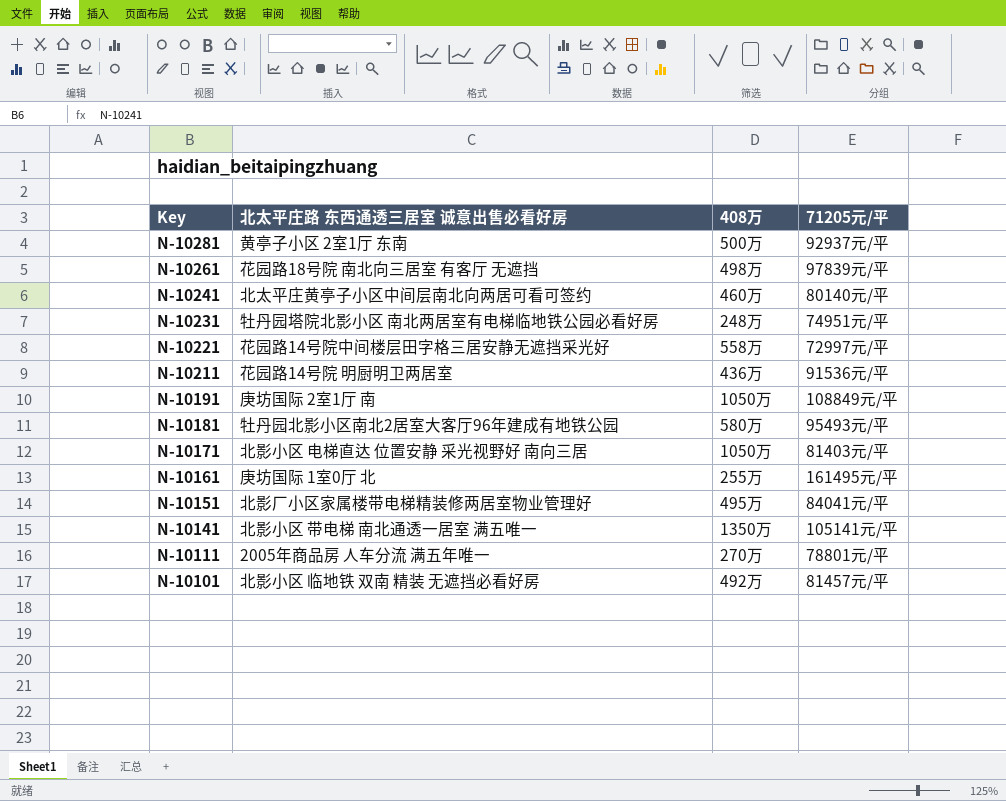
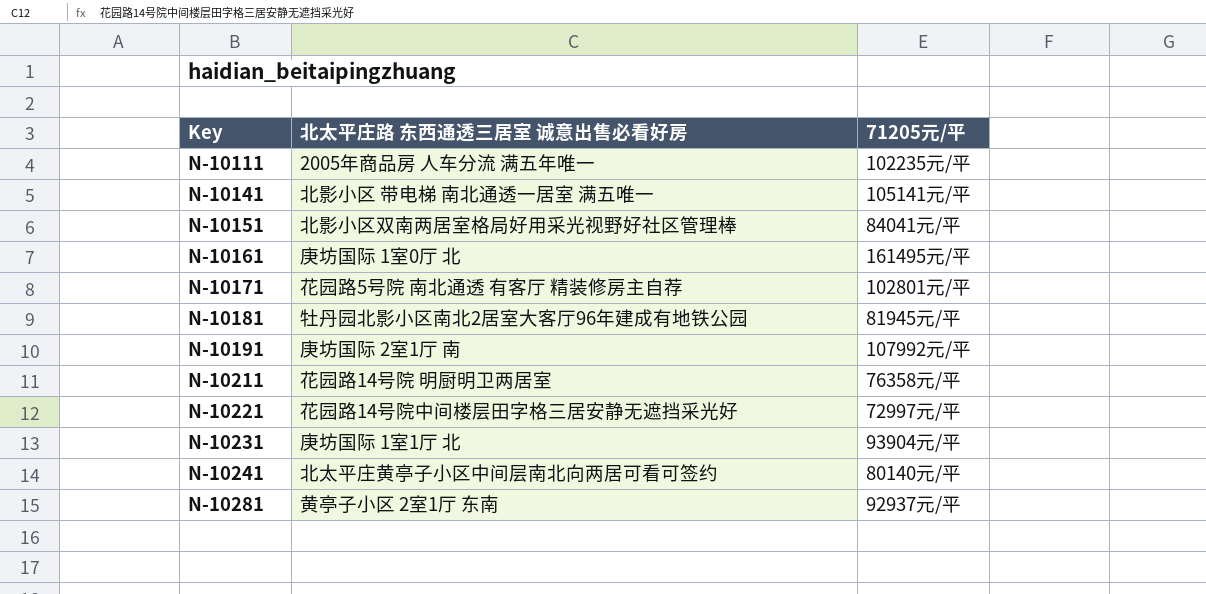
row order: Key descending -> Key ascending
column 408万 | position: 3 -> none
row N-10261: 花园路18号院 南北向三居室 有客厅 无遮挡 | 498万 | 97839元/平 -> none
row N-10101: 北影小区 临地铁 双南 精装 无遮挡必看好房 | 492万 | 81457元/平 -> none
N-10111 | 71205元/平: 78801元/平 -> 102235元/平
N-10151 | 北太平庄路 东西通透三居室 诚意出售必看好房: 北影厂小区家属楼带电梯精装修两居室物业管理好 -> 北影小区双南两居室格局好用采光视野好社区管理棒
N-10171 | 北太平庄路 东西通透三居室 诚意出售必看好房: 北影小区 电梯直达 位置安静 采光视野好 南向三居 -> 花园路5号院 南北通透 有客厅 精装修房主自荐
N-10171 | 71205元/平: 81403元/平 -> 102801元/平
N-10181 | 71205元/平: 95493元/平 -> 81945元/平
N-10191 | 71205元/平: 108849元/平 -> 107992元/平
N-10211 | 71205元/平: 91536元/平 -> 76358元/平
N-10231 | 北太平庄路 东西通透三居室 诚意出售必看好房: 牡丹园塔院北影小区 南北两居室有电梯临地铁公园必看好房 -> 庚坊国际 1室1厅 北
N-10231 | 71205元/平: 74951元/平 -> 93904元/平

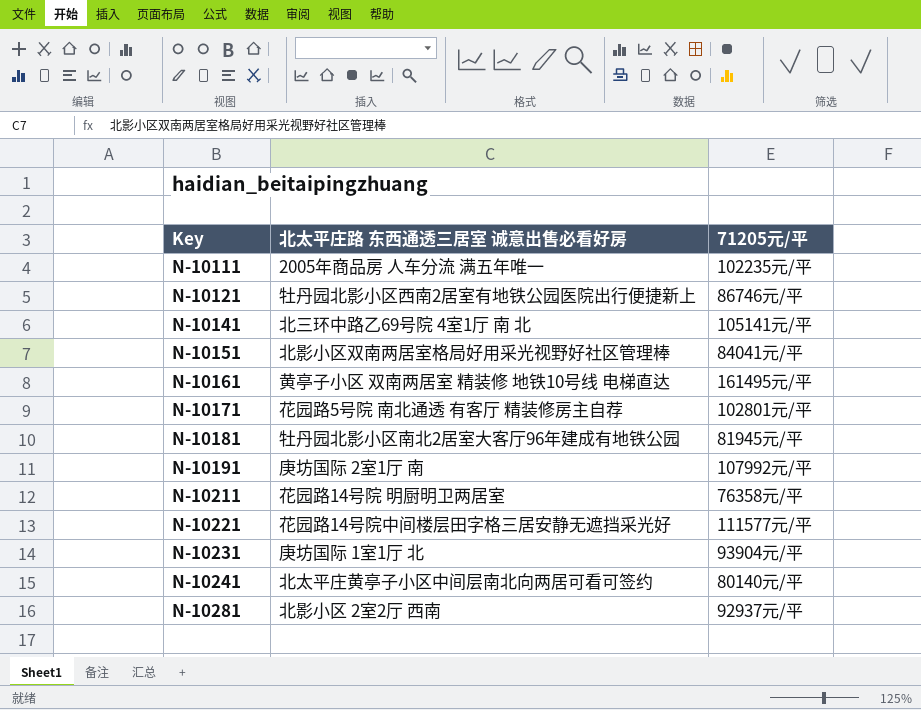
row N-10121: none -> 牡丹园北影小区西南2居室有地铁公园医院出行便捷新上 | 86746元/平
N-10141 | 北太平庄路 东西通透三居室 诚意出售必看好房: 北影小区 带电梯 南北通透一居室 满五唯一 -> 北三环中路乙69号院 4室1厅 南 北
N-10161 | 北太平庄路 东西通透三居室 诚意出售必看好房: 庚坊国际 1室0厅 北 -> 黄亭子小区 双南两居室 精装修 地铁10号线 电梯直达
N-10221 | 71205元/平: 72997元/平 -> 111577元/平
N-10281 | 北太平庄路 东西通透三居室 诚意出售必看好房: 黄亭子小区 2室1厅 东南 -> 北影小区 2室2厅 西南

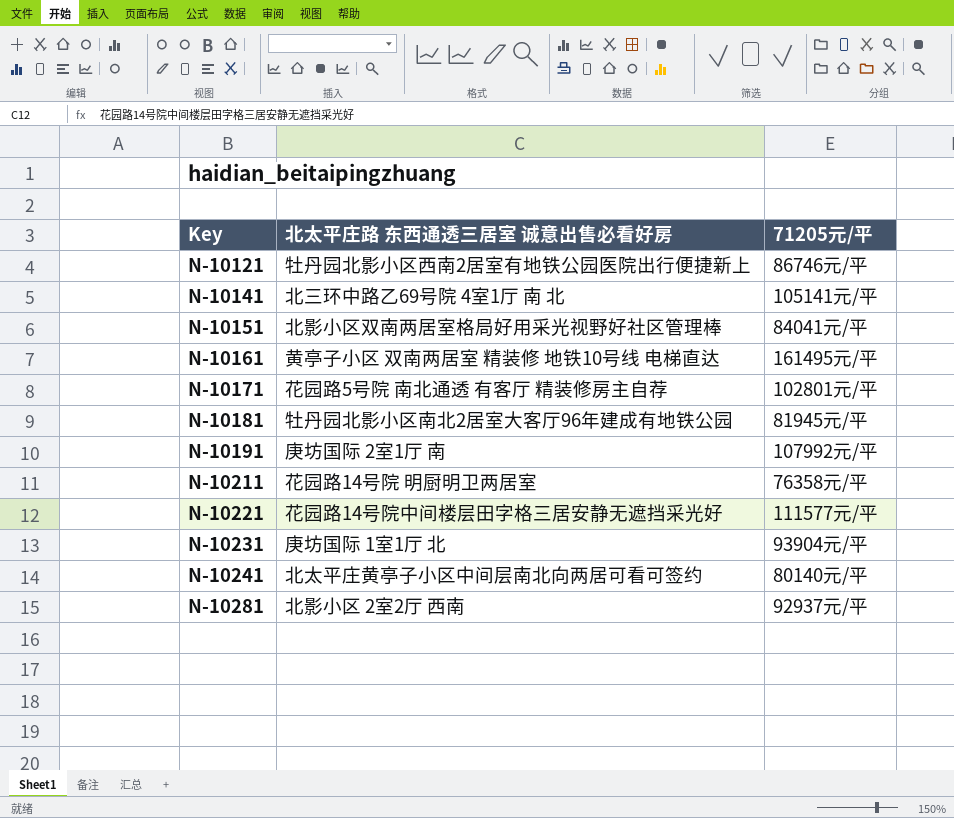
row N-10111: 2005年商品房 人车分流 满五年唯一 | 102235元/平 -> none

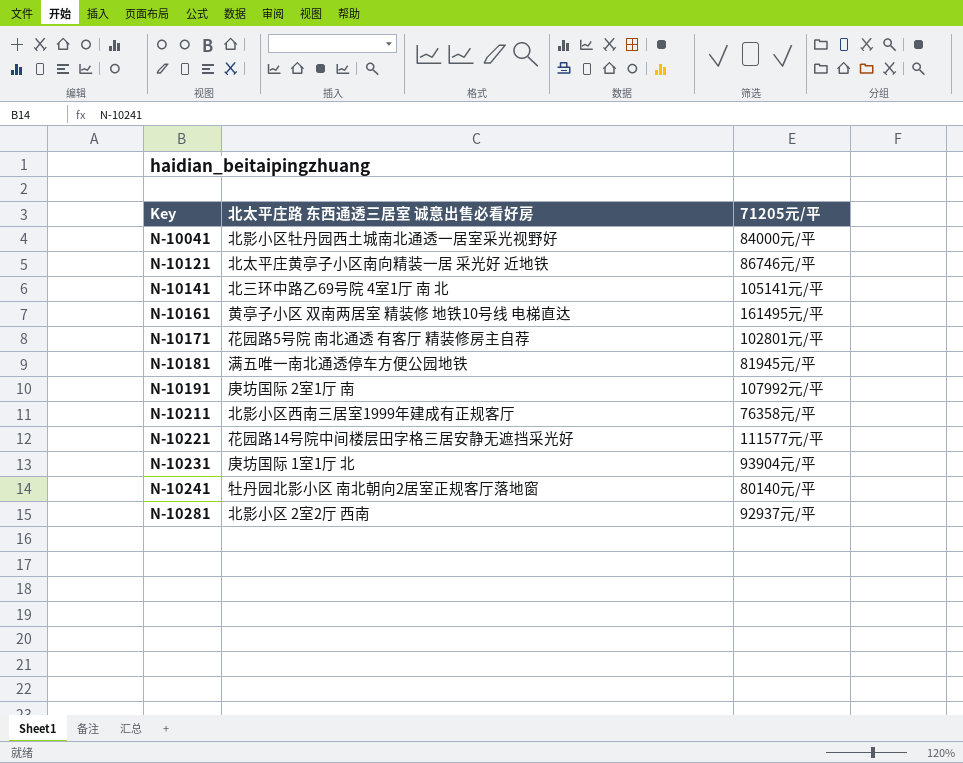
row N-10151: 北影小区双南两居室格局好用采光视野好社区管理棒 | 84041元/平 -> none
row N-10041: none -> 北影小区牡丹园西土城南北通透一居室采光视野好 | 84000元/平
N-10121 | 北太平庄路 东西通透三居室 诚意出售必看好房: 牡丹园北影小区西南2居室有地铁公园医院出行便捷新上 -> 北太平庄黄亭子小区南向精装一居 采光好 近地铁
N-10181 | 北太平庄路 东西通透三居室 诚意出售必看好房: 牡丹园北影小区南北2居室大客厅96年建成有地铁公园 -> 满五唯一南北通透停车方便公园地铁
N-10211 | 北太平庄路 东西通透三居室 诚意出售必看好房: 花园路14号院 明厨明卫两居室 -> 北影小区西南三居室1999年建成有正规客厅
N-10241 | 北太平庄路 东西通透三居室 诚意出售必看好房: 北太平庄黄亭子小区中间层南北向两居可看可签约 -> 牡丹园北影小区 南北朝向2居室正规客厅落地窗

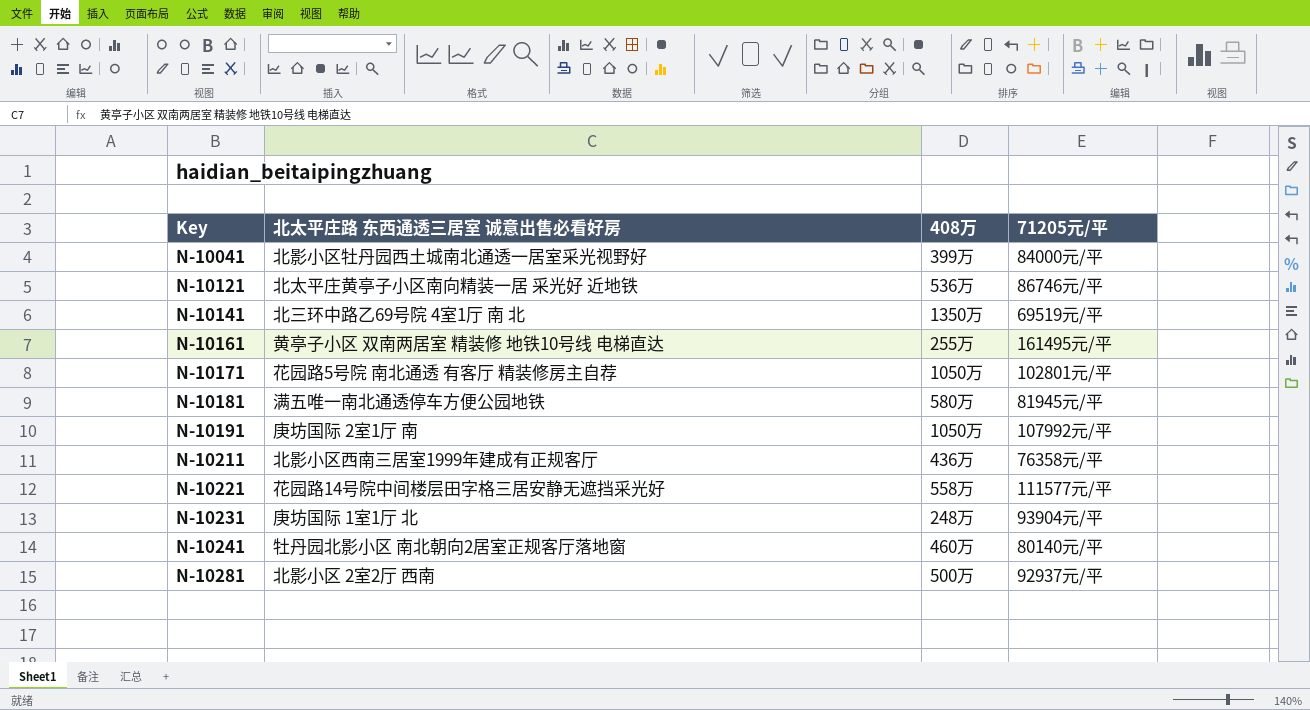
column 408万 | position: none -> 3
N-10141 | 71205元/平: 105141元/平 -> 69519元/平

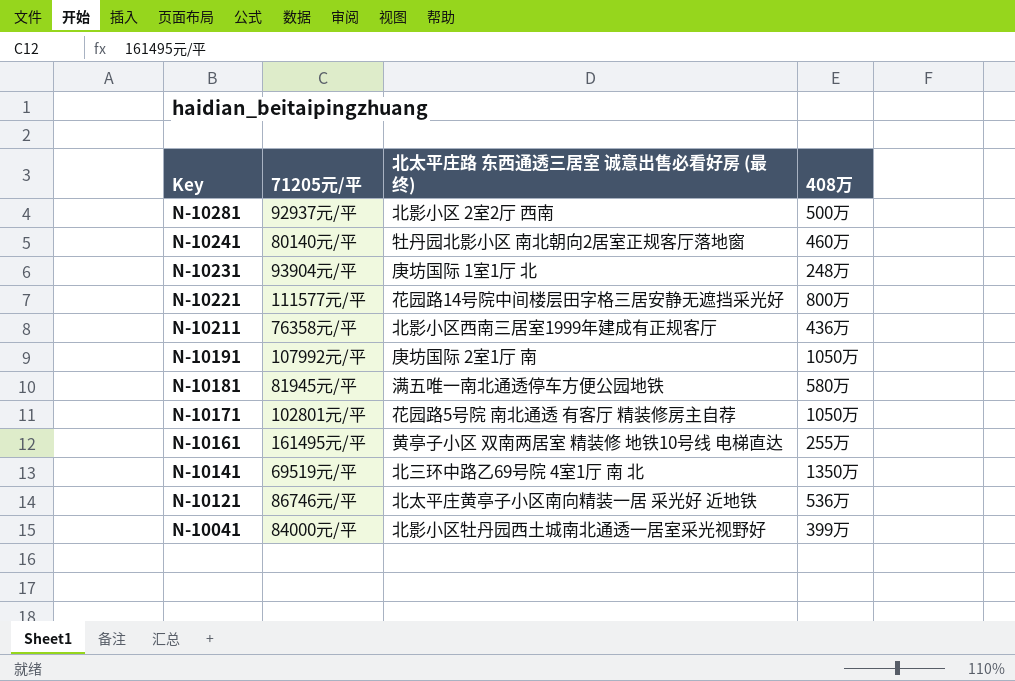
row order: Key ascending -> Key descending
column 71205元/平 | position: 4 -> 2
column name: 北太平庄路 东西通透三居室 诚意出售必看好房 -> 北太平庄路 东西通透三居室 诚意出售必看好房 (最终)
N-10221 | 408万: 558万 -> 800万

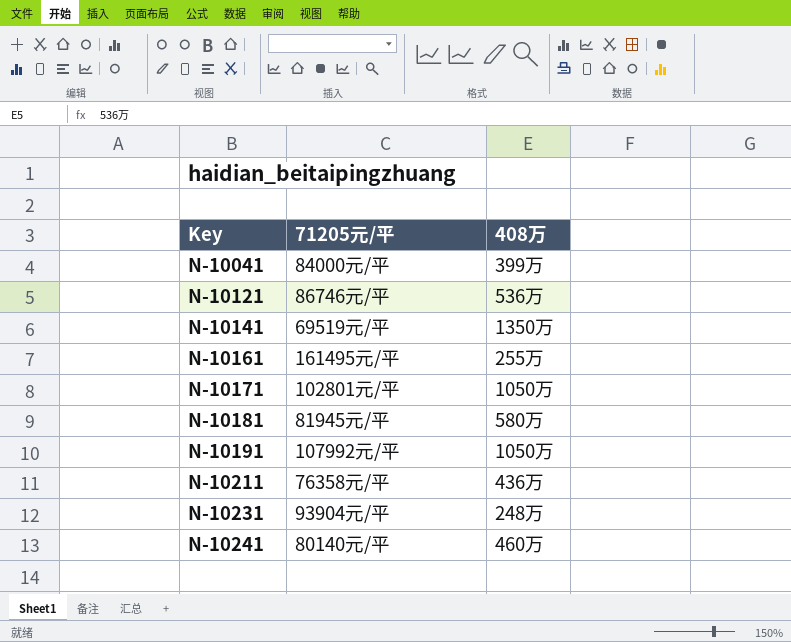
row order: Key descending -> Key ascending
column 北太平庄路 东西通透三居室 诚意出售必看好房 (最终) | position: 3 -> none
row N-10281: 92937元/平 | 北影小区 2室2厅 西南 | 500万 -> none
row N-10221: 111577元/平 | 花园路14号院中间楼层田字格三居安静无遮挡采光好 | 800万 -> none

